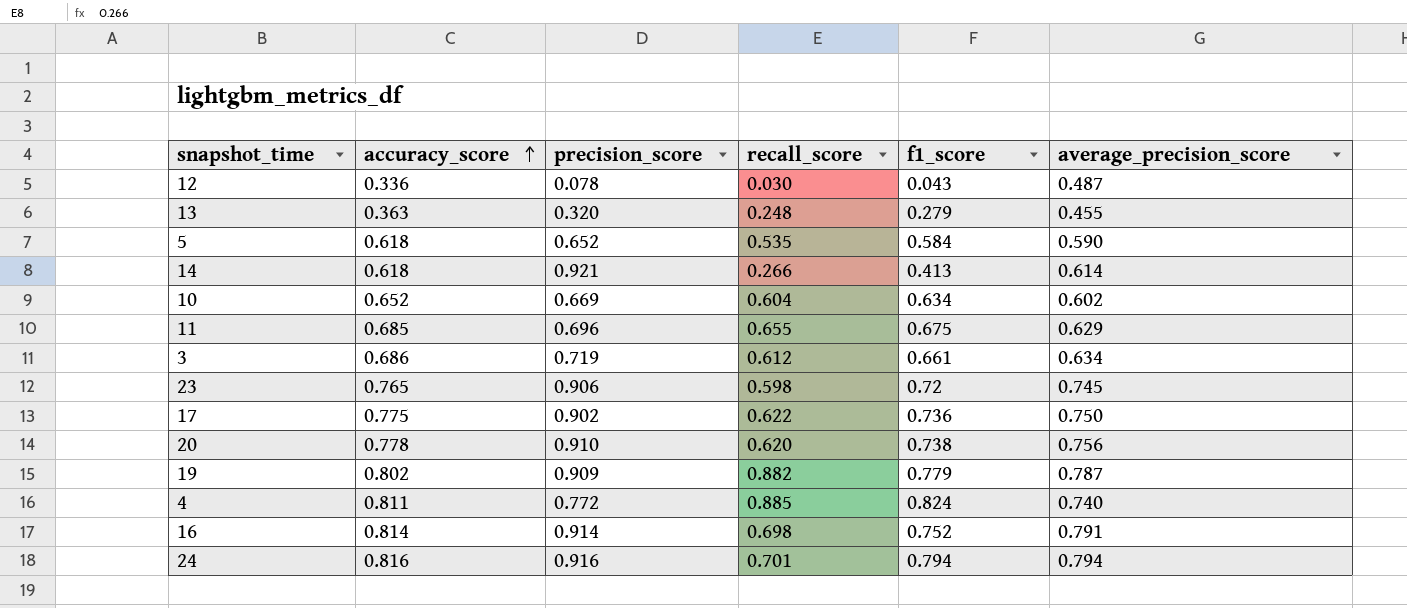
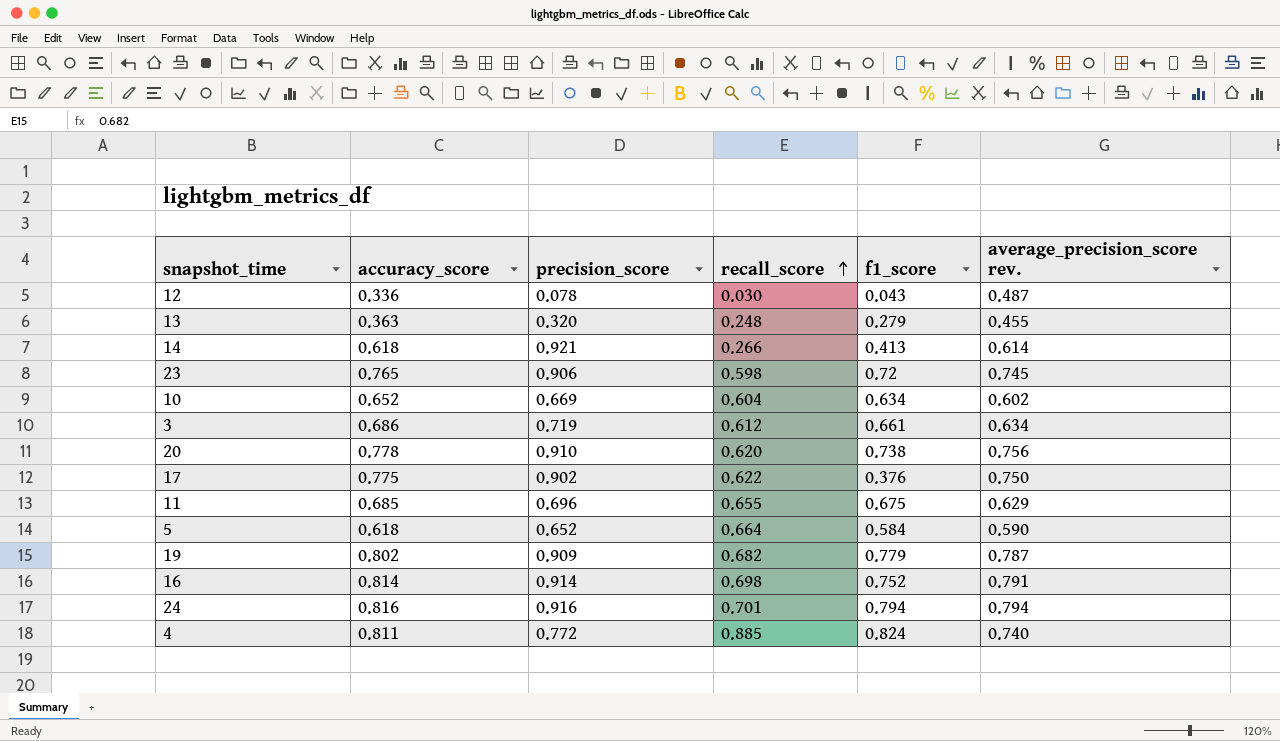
row order: accuracy_score ascending -> recall_score ascending
column name: average_precision_score -> average_precision_score rev.
17 | f1_score: 0.736 -> 0.376
5 | recall_score: 0.535 -> 0.664
19 | recall_score: 0.882 -> 0.682

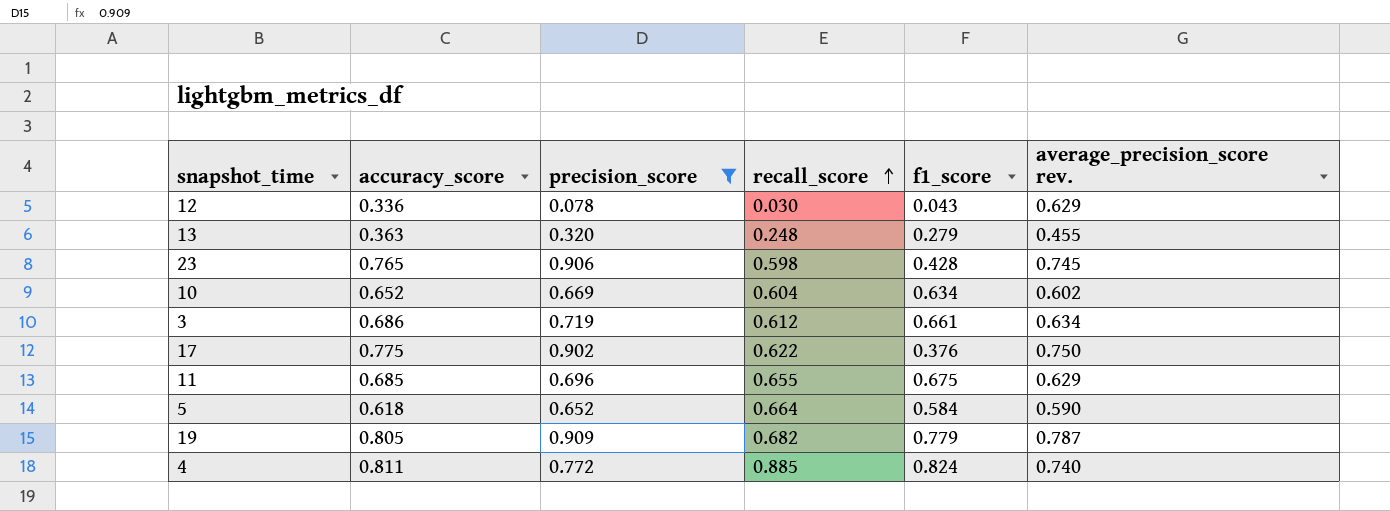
filter: none -> precision_score <= 0.909
12 | average_precision_score rev.: 0.487 -> 0.629
23 | f1_score: 0.72 -> 0.428
19 | accuracy_score: 0.802 -> 0.805

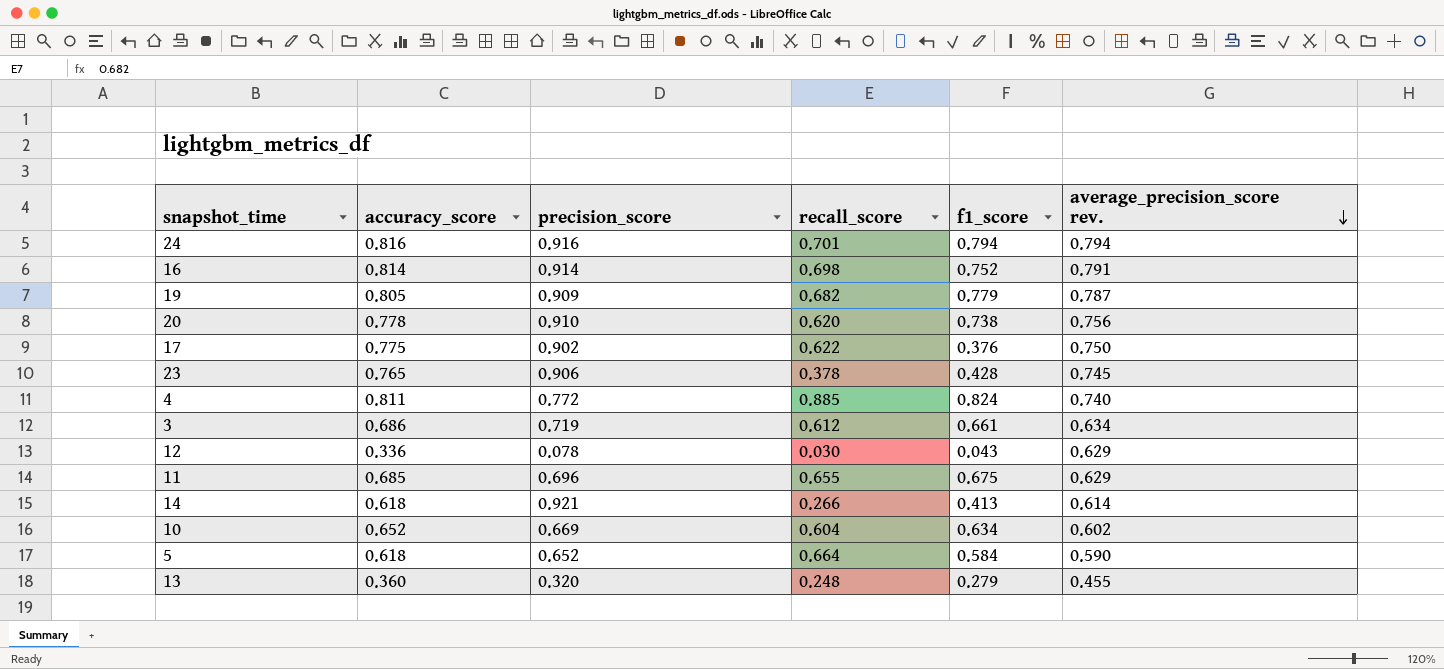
filter: precision_score <= 0.909 -> none
row order: recall_score ascending -> average_precision_score rev. descending
23 | recall_score: 0.598 -> 0.378
13 | accuracy_score: 0.363 -> 0.360

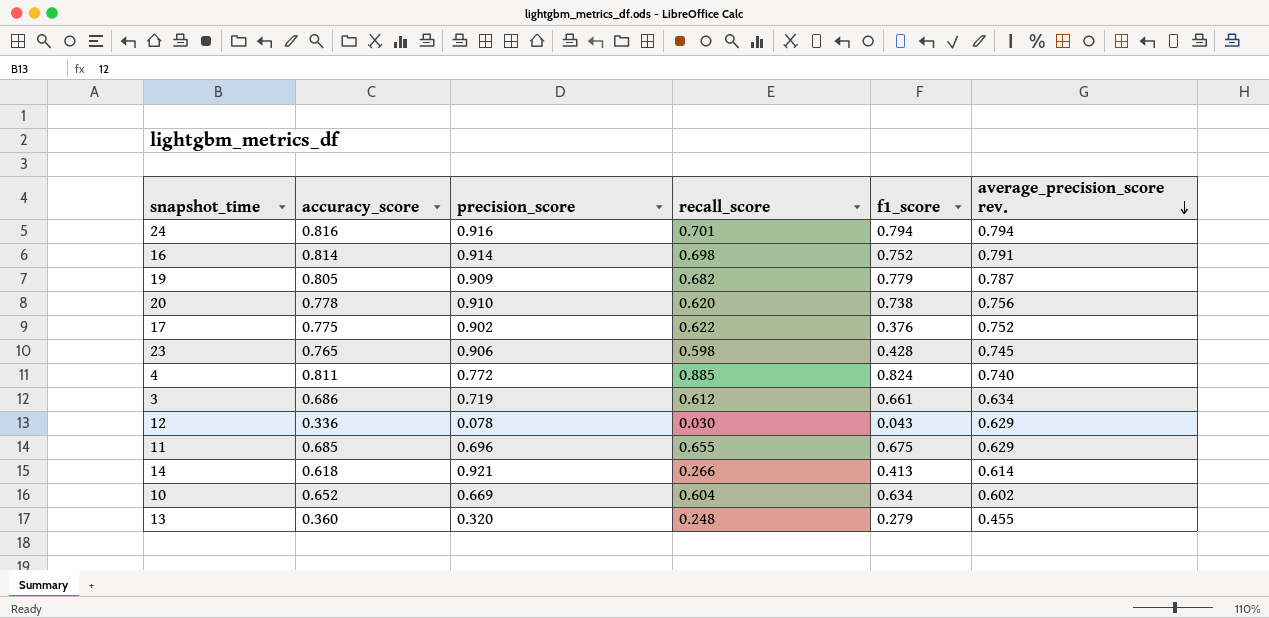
row 5: 0.618 | 0.652 | 0.664 | 0.584 | 0.590 -> none
17 | average_precision_score rev.: 0.750 -> 0.752
23 | recall_score: 0.378 -> 0.598

